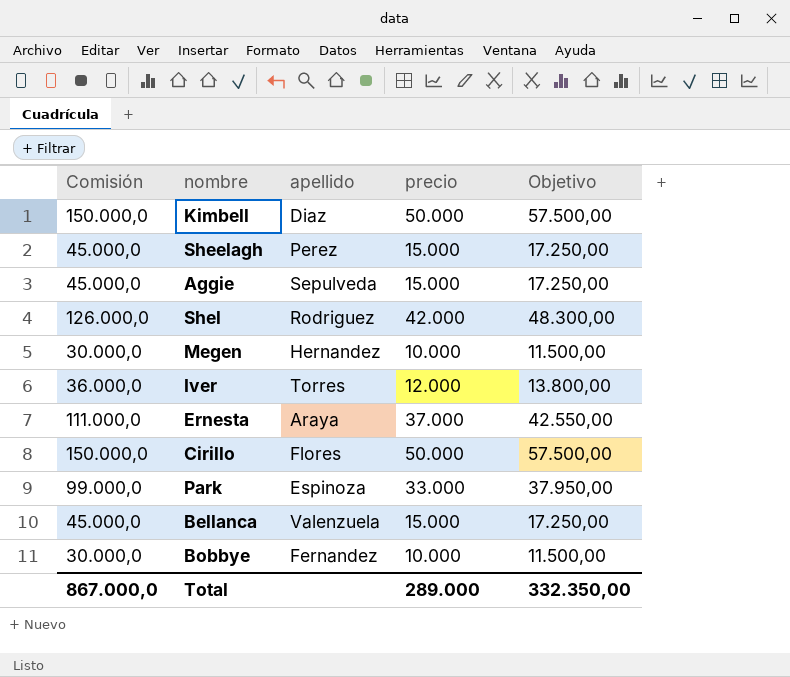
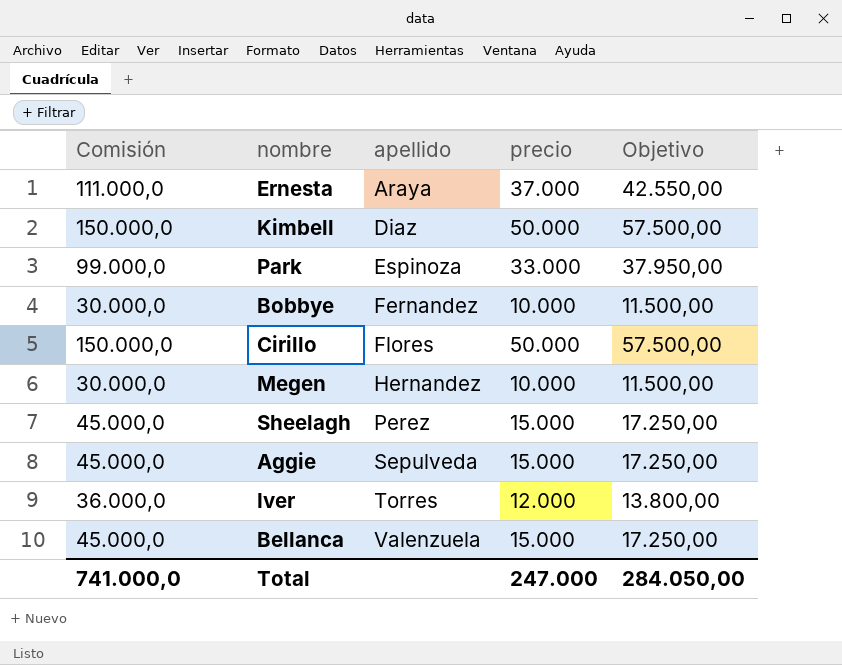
row order: none -> apellido ascending
row Shel: 126.000,0 | Rodriguez | 42.000 | 48.300,00 -> none
Total | Comisión: 867.000,0 -> 741.000,0
Total | precio: 289.000 -> 247.000
Total | Objetivo: 332.350,00 -> 284.050,00

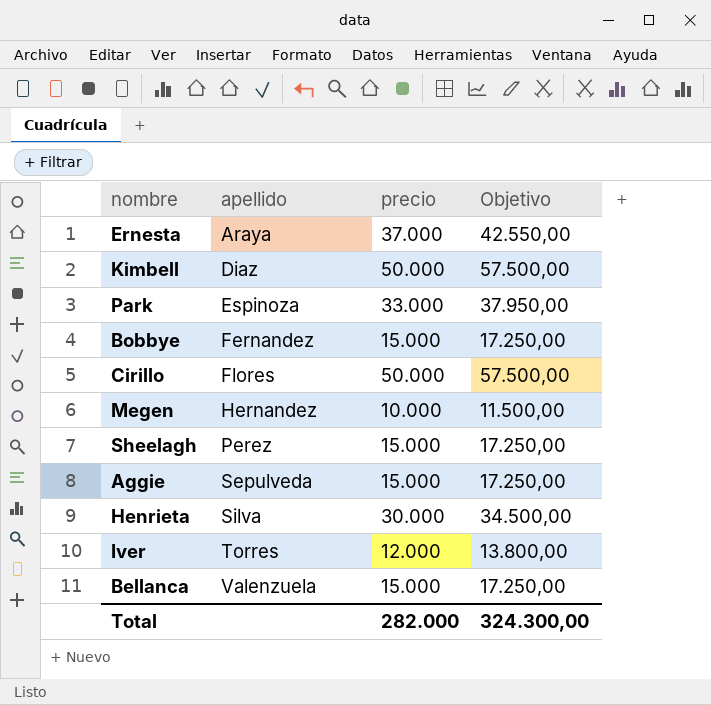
column Comisión | formula: [precio] * 3 -> none
Bobbye | precio: 10.000 -> 15.000
Bobbye | Objetivo: 11.500,00 -> 17.250,00
row Henrieta: none -> Silva | 30.000 | 34.500,00
Total | precio: 247.000 -> 282.000
Total | Objetivo: 284.050,00 -> 324.300,00

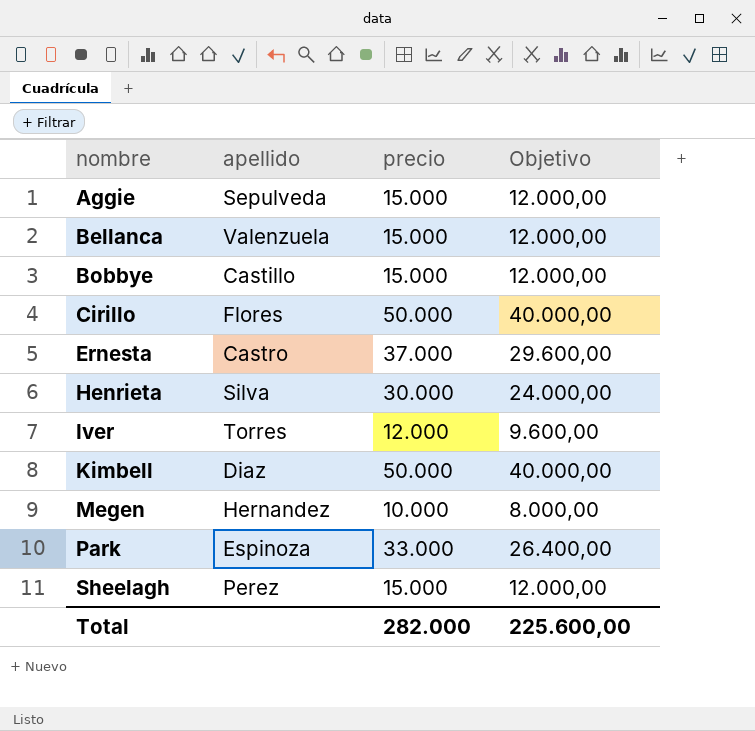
row order: apellido ascending -> nombre ascending
column Objetivo | formula: [precio] * 1,15 -> [precio] * 0,8
Bobbye | apellido: Fernandez -> Castillo
Ernesta | apellido: Araya -> Castro
Total | Objetivo: 324.300,00 -> 225.600,00

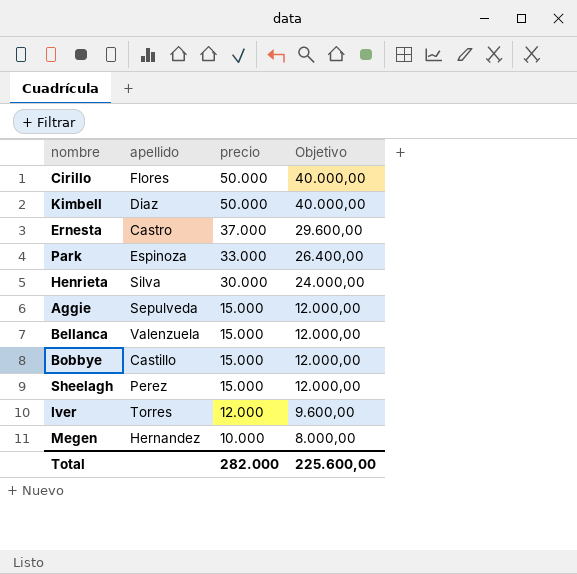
row order: nombre ascending -> precio descending

